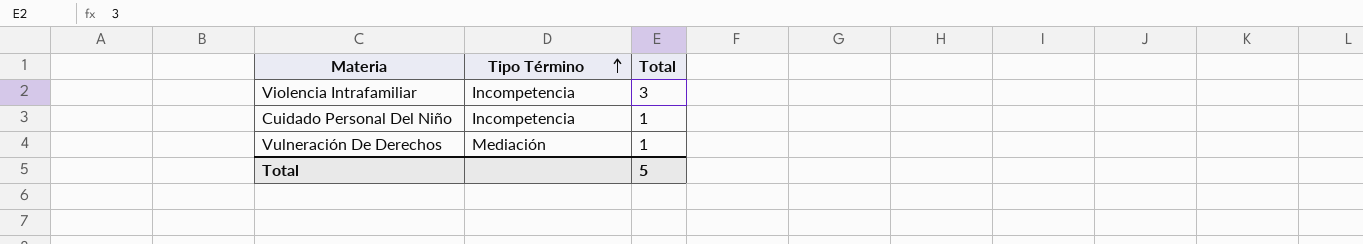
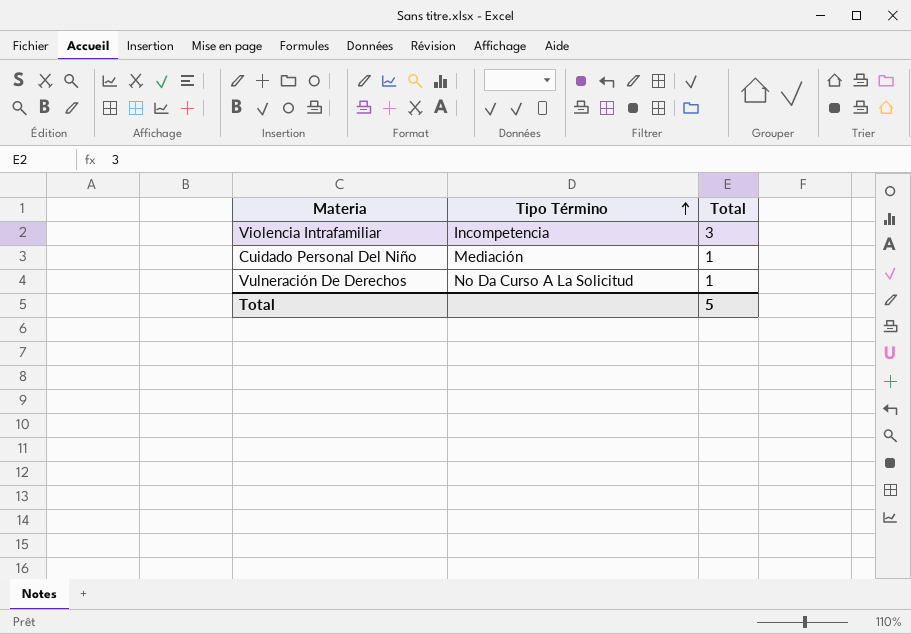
Cuidado Personal Del Niño | Tipo Término: Incompetencia -> Mediación
Vulneración De Derechos | Tipo Término: Mediación -> No Da Curso A La Solicitud

